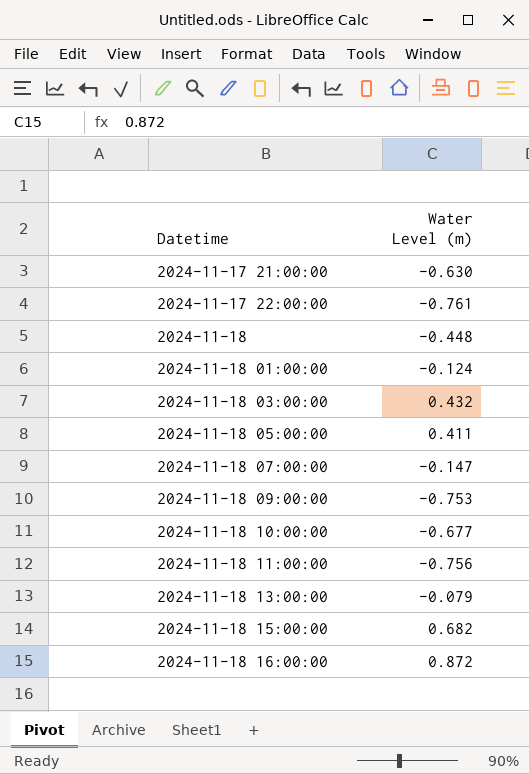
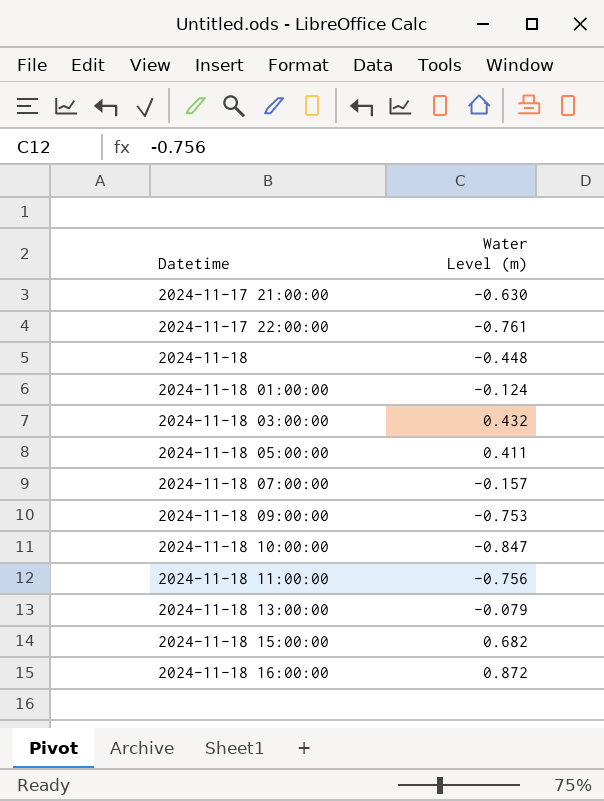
2024-11-18 07:00:00 | Water Level (m): -0.147 -> -0.157
2024-11-18 10:00:00 | Water Level (m): -0.677 -> -0.847

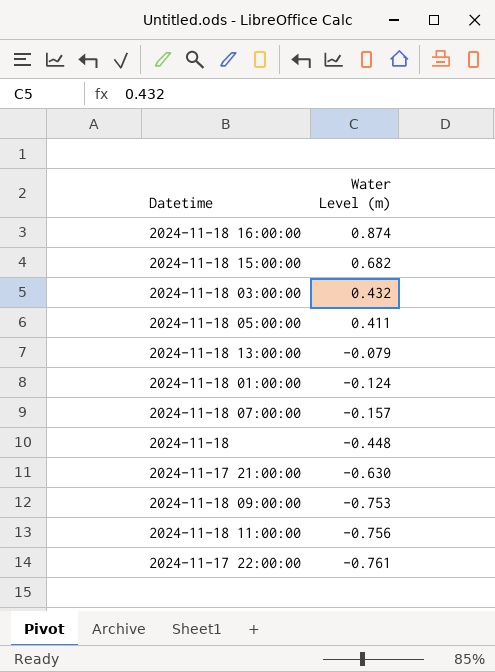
row order: Datetime ascending -> Water Level (m) descending
row 2024-11-18 10:00:00: -0.847 -> none
2024-11-18 16:00:00 | Water Level (m): 0.872 -> 0.874

